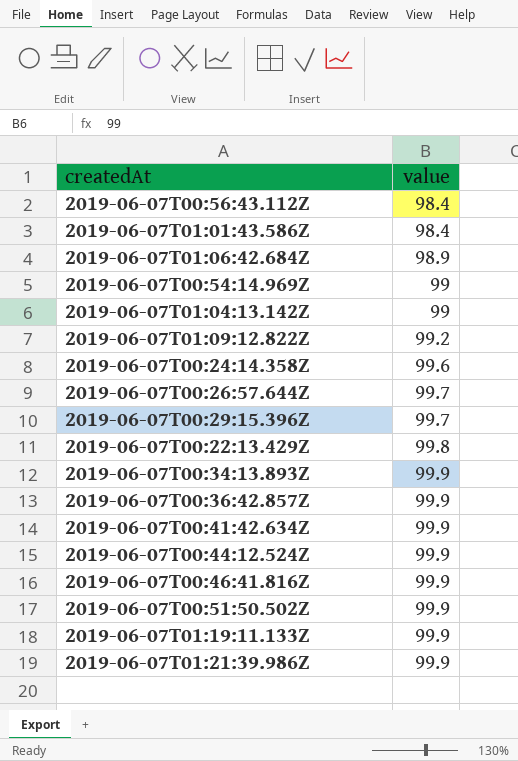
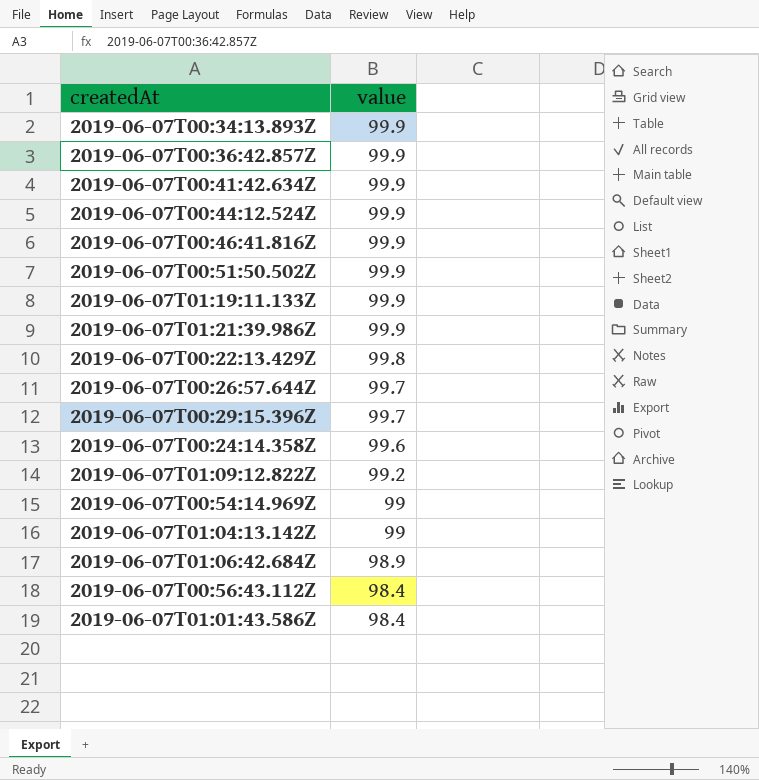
row order: value ascending -> value descending

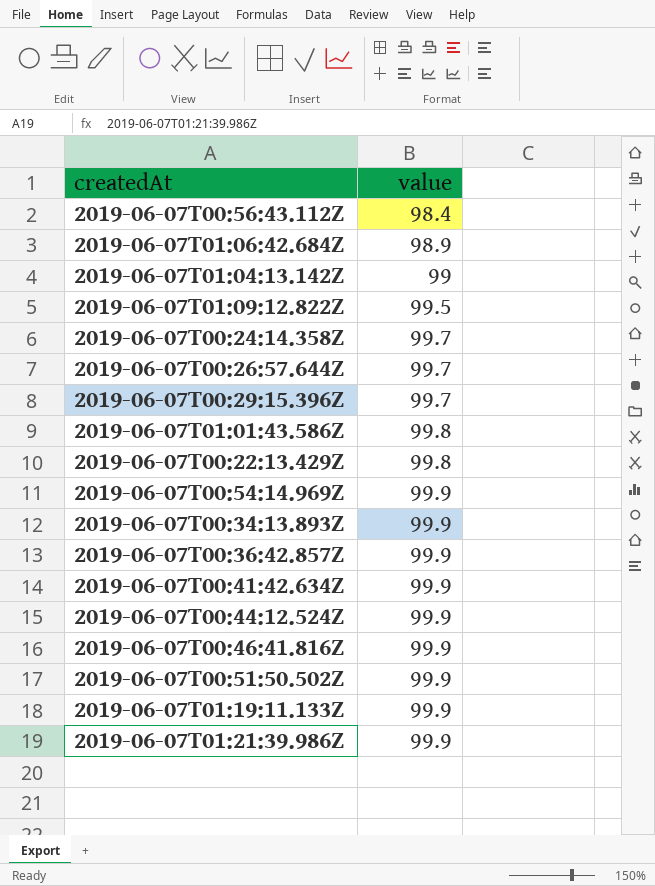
row order: value descending -> value ascending
2019-06-07T01:09:12.822Z | value: 99.2 -> 99.5
2019-06-07T00:24:14.358Z | value: 99.6 -> 99.7
2019-06-07T01:01:43.586Z | value: 98.4 -> 99.8
2019-06-07T00:54:14.969Z | value: 99 -> 99.9

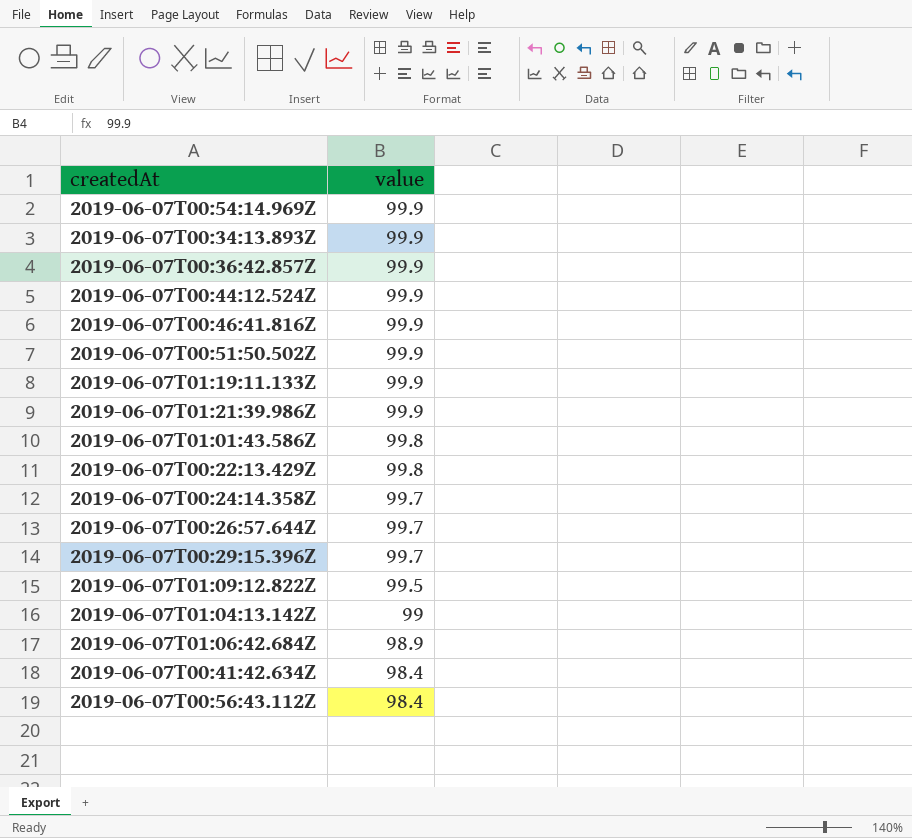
row order: value ascending -> value descending
2019-06-07T00:41:42.634Z | value: 99.9 -> 98.4

